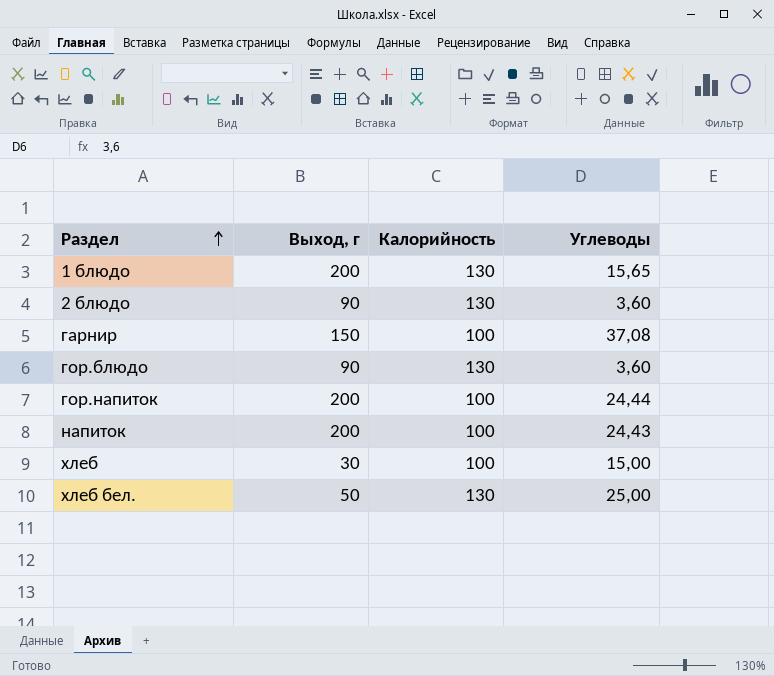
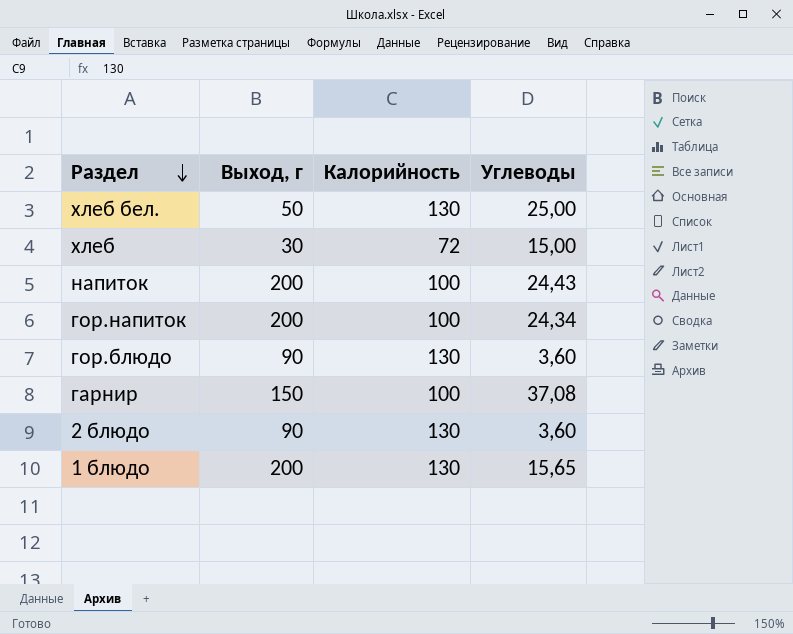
row order: Раздел ascending -> Раздел descending
хлеб | Калорийность: 100 -> 72
гор.напиток | Углеводы: 24,44 -> 24,34

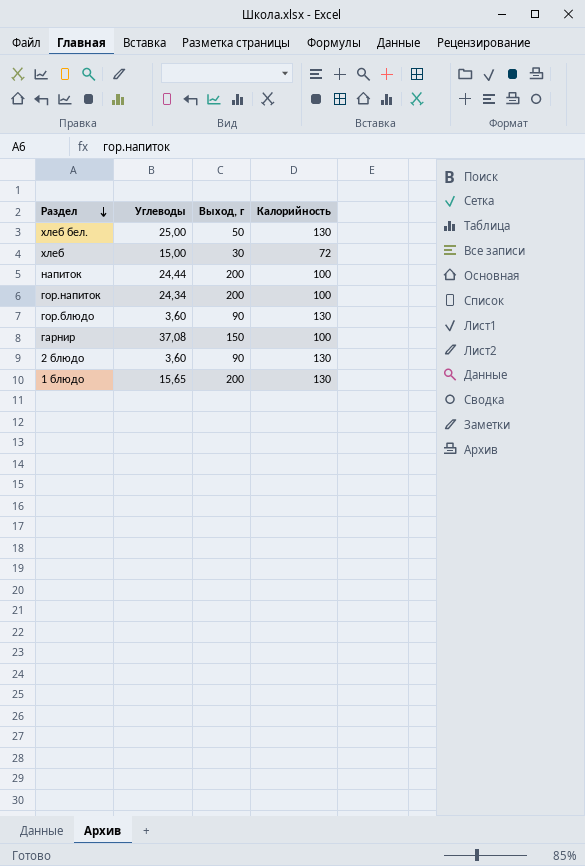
column Углеводы | position: 4 -> 2
напиток | Углеводы: 24,43 -> 24,44

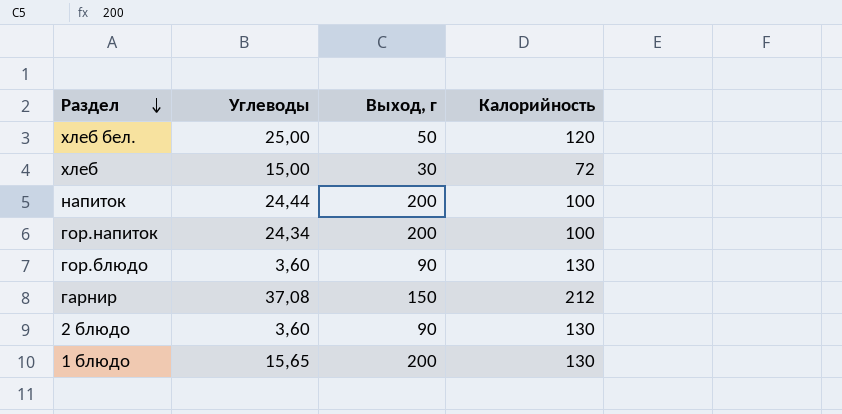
хлеб бел. | Калорийность: 130 -> 120
гарнир | Калорийность: 100 -> 212

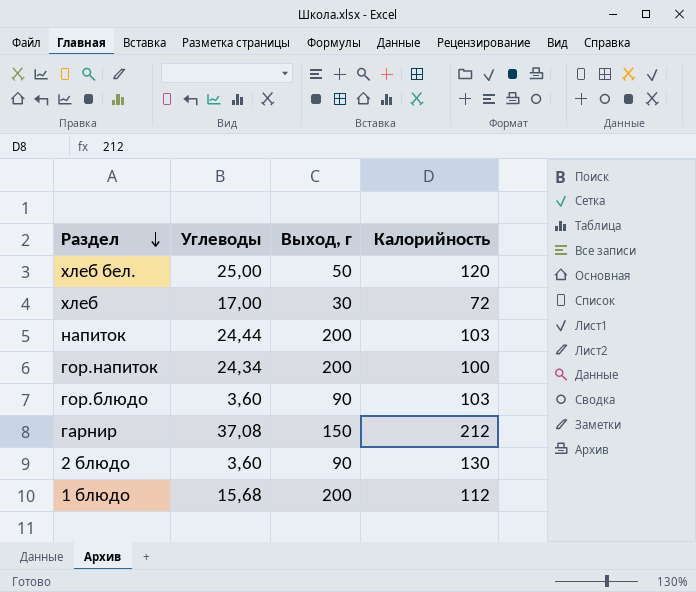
хлеб | Углеводы: 15,00 -> 17,00
напиток | Калорийность: 100 -> 103
гор.блюдо | Калорийность: 130 -> 103
1 блюдо | Углеводы: 15,65 -> 15,68
1 блюдо | Калорийность: 130 -> 112

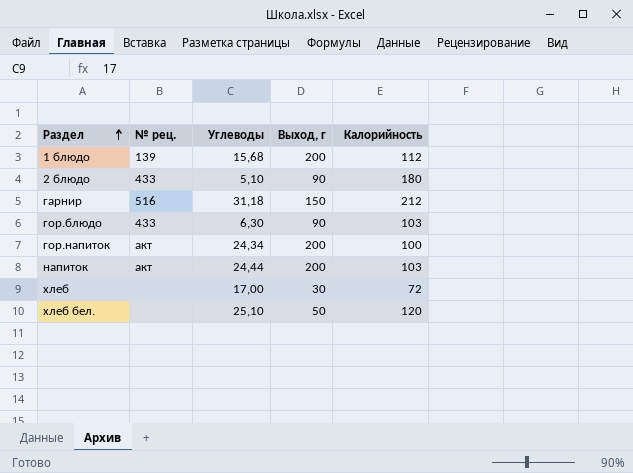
row order: Раздел descending -> Раздел ascending
column № рец. | position: none -> 2
2 блюдо | Углеводы: 3,60 -> 5,10
2 блюдо | Калорийность: 130 -> 180
гарнир | Углеводы: 37,08 -> 31,18
гор.блюдо | Углеводы: 3,60 -> 6,30
хлеб бел. | Углеводы: 25,00 -> 25,10

